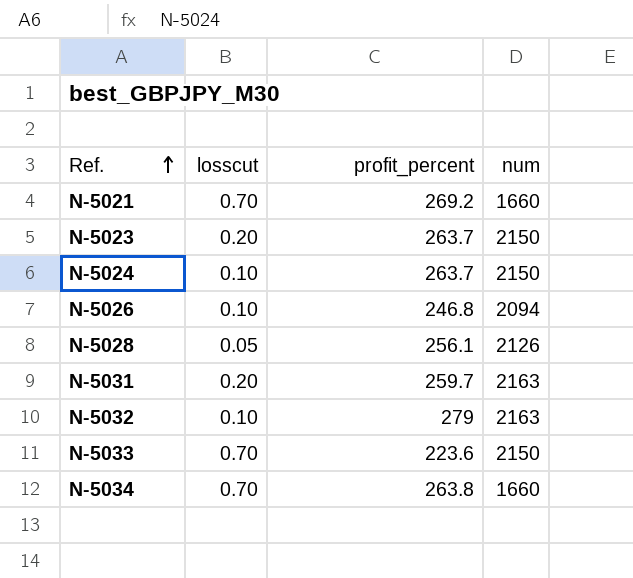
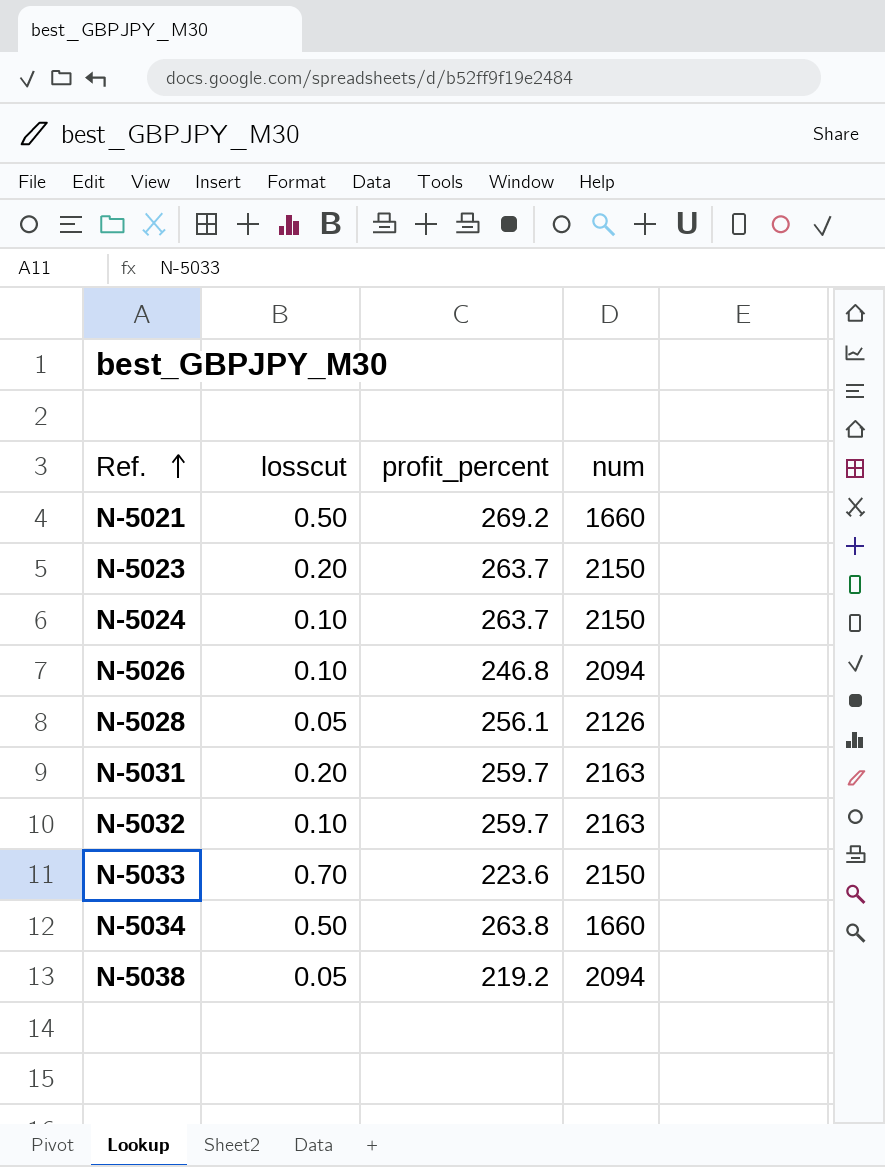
N-5021 | losscut: 0.70 -> 0.50
N-5032 | profit_percent: 279 -> 259.7
N-5034 | losscut: 0.70 -> 0.50
row N-5038: none -> 0.05 | 219.2 | 2094

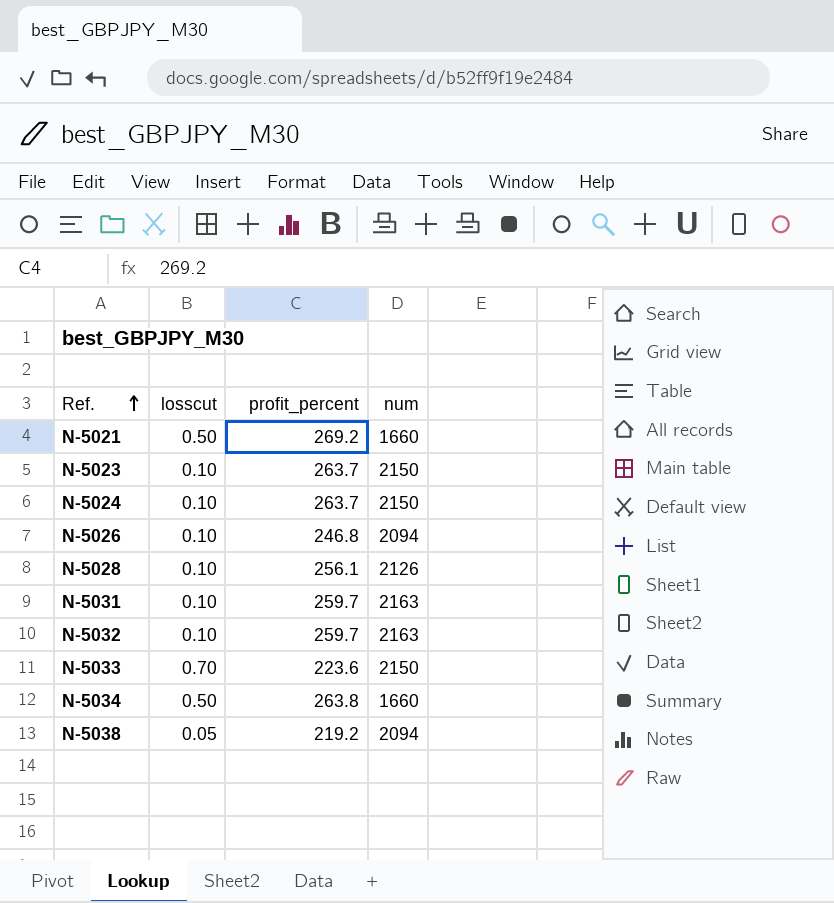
N-5023 | losscut: 0.20 -> 0.10
N-5028 | losscut: 0.05 -> 0.10
N-5031 | losscut: 0.20 -> 0.10

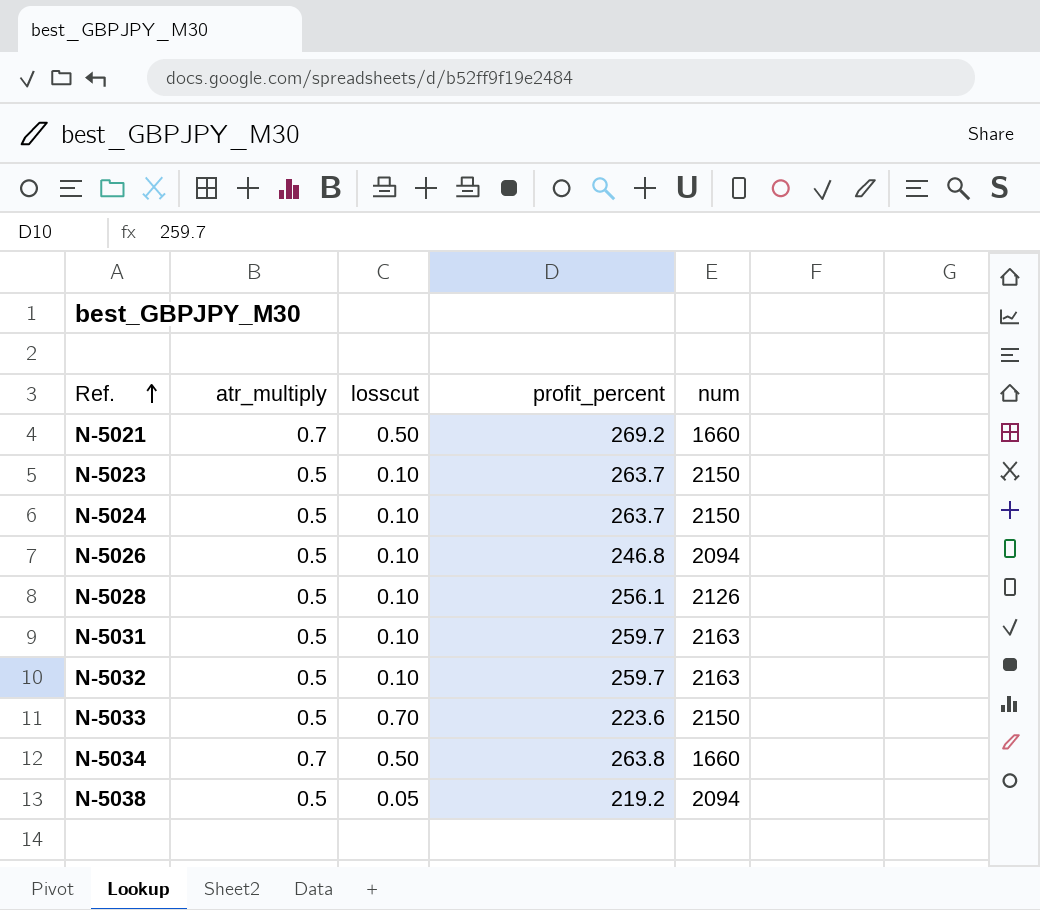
column atr_multiply | position: none -> 2

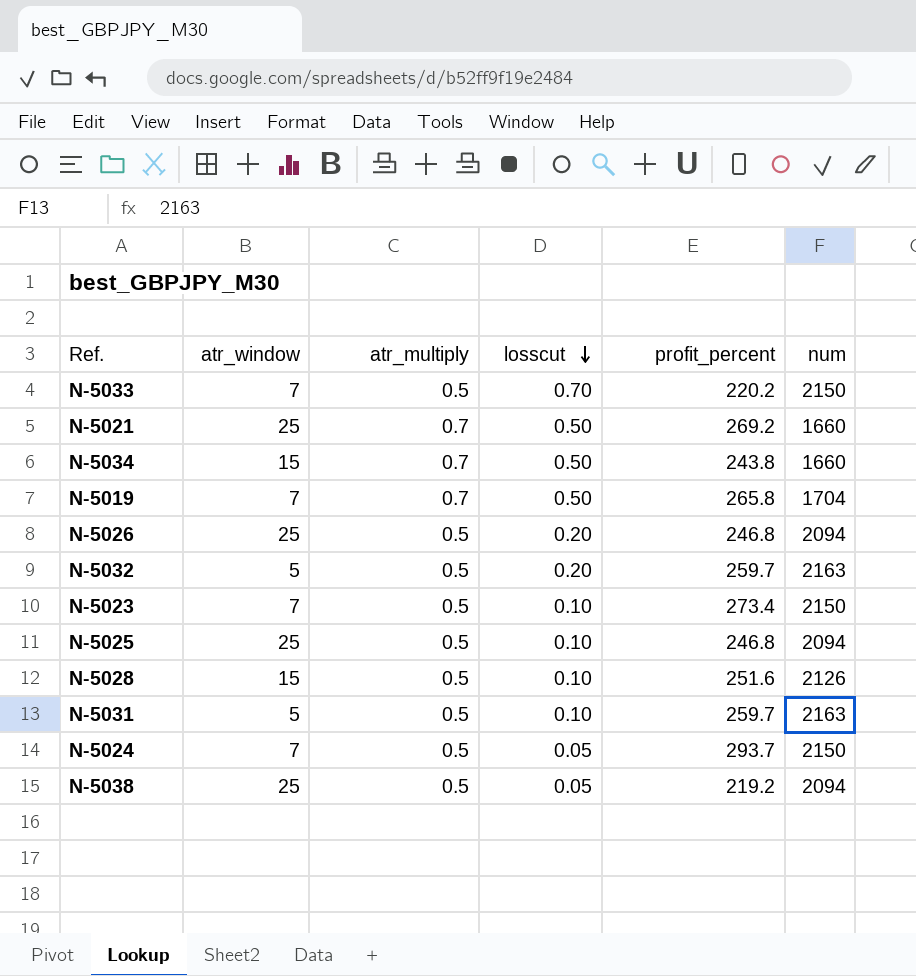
row order: Ref. ascending -> losscut descending
column atr_window | position: none -> 2
N-5033 | profit_percent: 223.6 -> 220.2
N-5034 | profit_percent: 263.8 -> 243.8
row N-5019: none -> 7 | 0.7 | 0.50 | 265.8 | 1704
N-5026 | losscut: 0.10 -> 0.20
N-5032 | losscut: 0.10 -> 0.20
N-5023 | profit_percent: 263.7 -> 273.4
row N-5025: none -> 25 | 0.5 | 0.10 | 246.8 | 2094
N-5028 | profit_percent: 256.1 -> 251.6
N-5024 | losscut: 0.10 -> 0.05
N-5024 | profit_percent: 263.7 -> 293.7

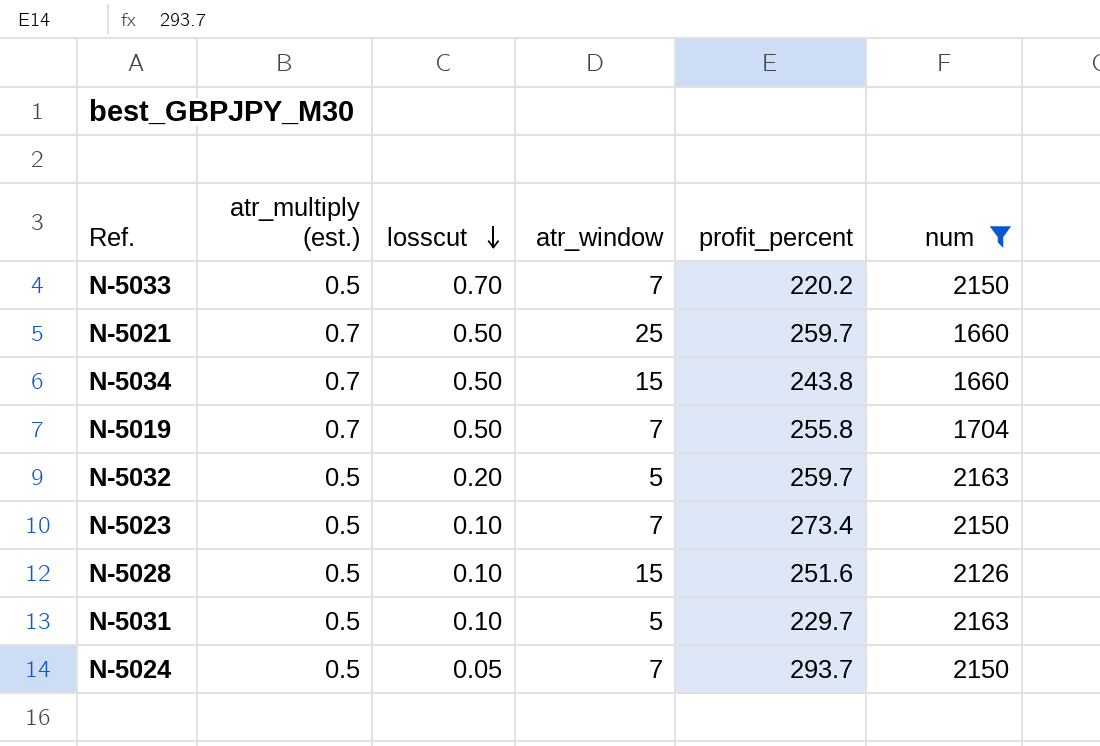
filter: none -> num != 2094
column name: atr_multiply -> atr_multiply (est.)
column atr_window | position: 2 -> 4
N-5021 | profit_percent: 269.2 -> 259.7
N-5019 | profit_percent: 265.8 -> 255.8
N-5031 | profit_percent: 259.7 -> 229.7

